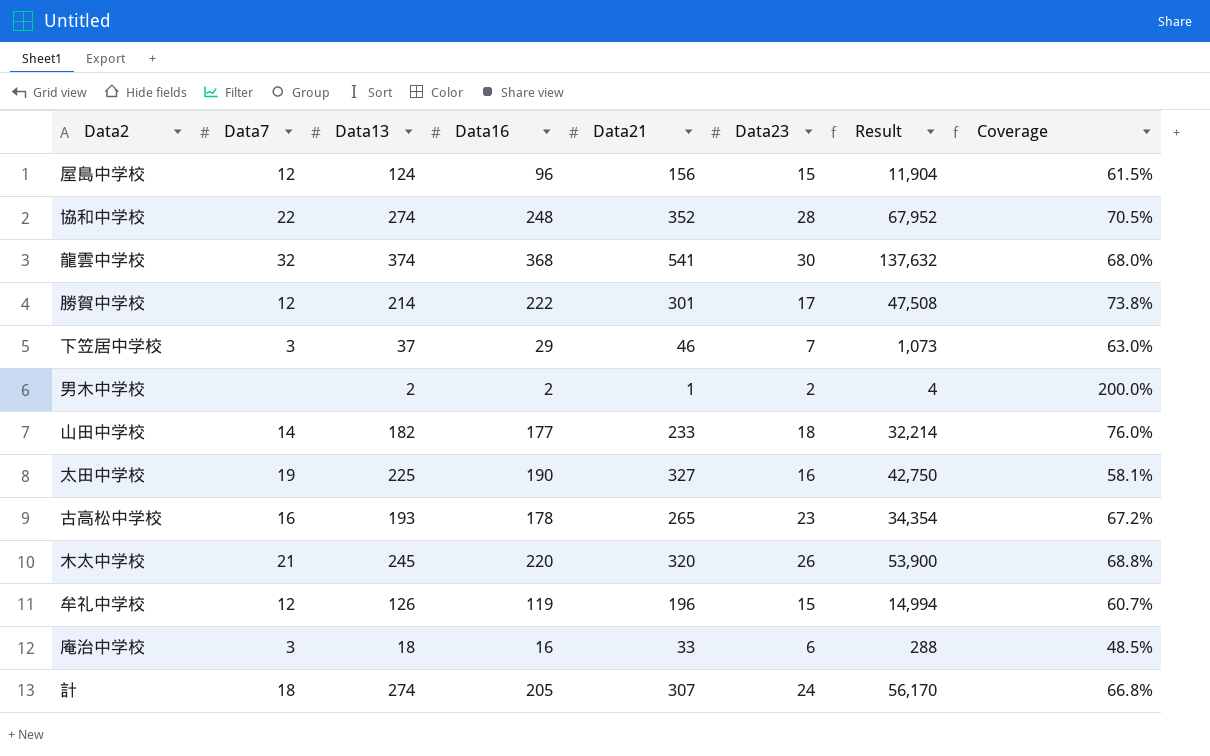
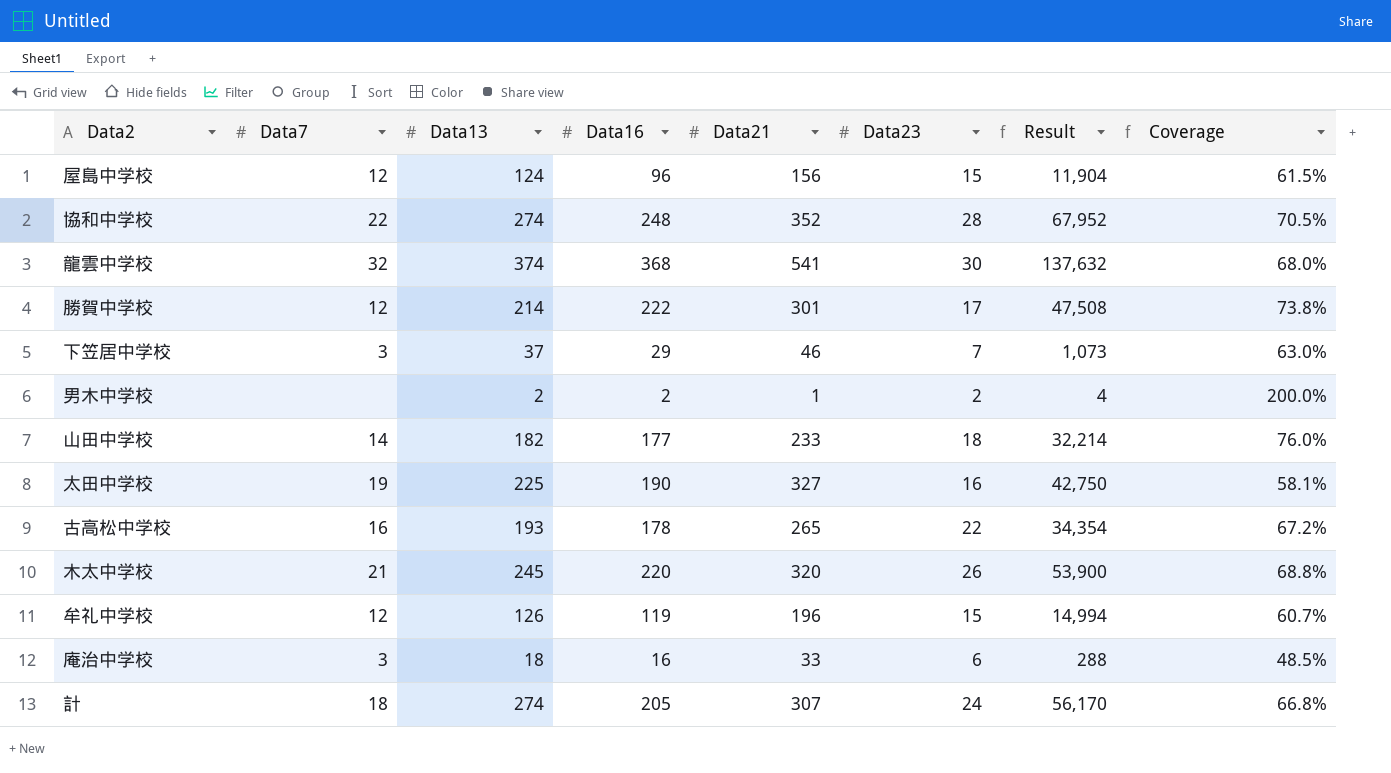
古高松中学校 | Data23: 23 -> 22

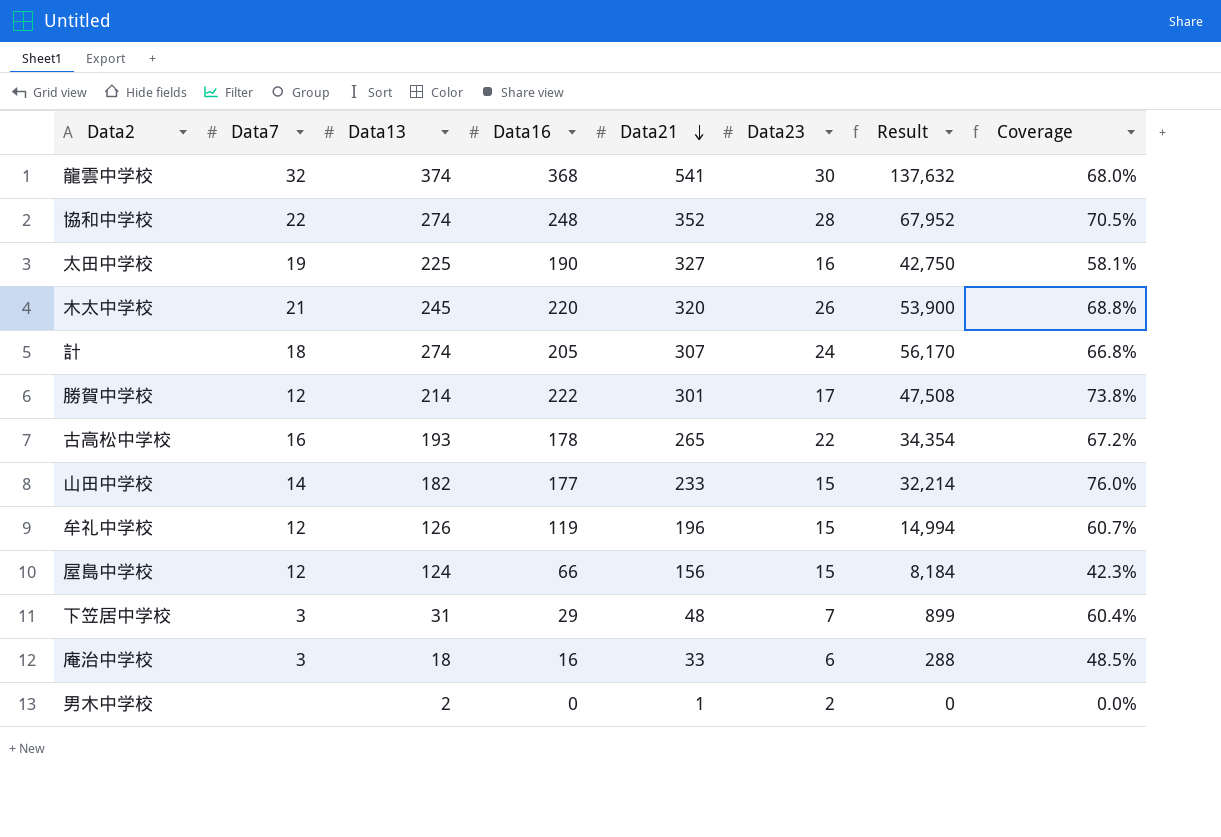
row order: none -> Data21 descending
山田中学校 | Data23: 18 -> 15
屋島中学校 | Data16: 96 -> 66
屋島中学校 | Result: 11,904 -> 8,184
屋島中学校 | Coverage: 61.5% -> 42.3%
下笠居中学校 | Data13: 37 -> 31
下笠居中学校 | Data21: 46 -> 48
下笠居中学校 | Result: 1,073 -> 899
下笠居中学校 | Coverage: 63.0% -> 60.4%
男木中学校 | Data16: 2 -> 0
男木中学校 | Result: 4 -> 0
男木中学校 | Coverage: 200.0% -> 0.0%

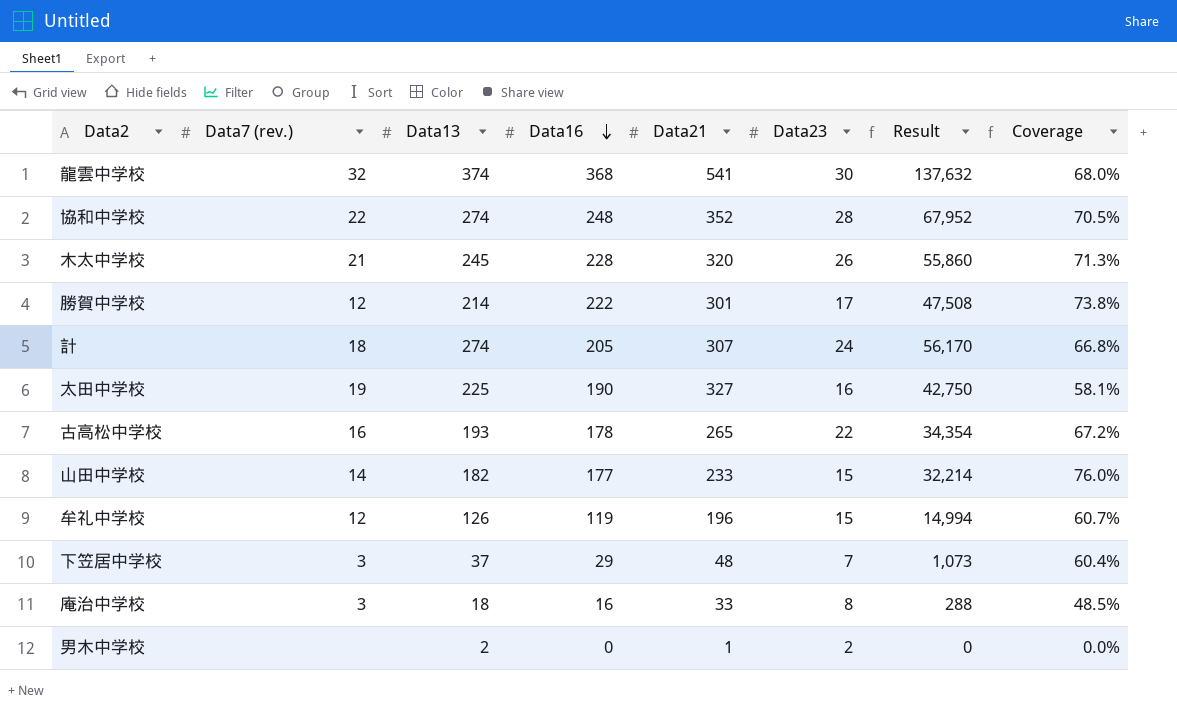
row order: Data21 descending -> Data16 descending
column name: Data7 -> Data7 (rev.)
row 屋島中学校: 12 | 124 | 66 | 156 | 15 | 8,184 | 42.3% -> none
木太中学校 | Data16: 220 -> 228
木太中学校 | Result: 53,900 -> 55,860
木太中学校 | Coverage: 68.8% -> 71.3%
下笠居中学校 | Data13: 31 -> 37
下笠居中学校 | Result: 899 -> 1,073
庵治中学校 | Data23: 6 -> 8

